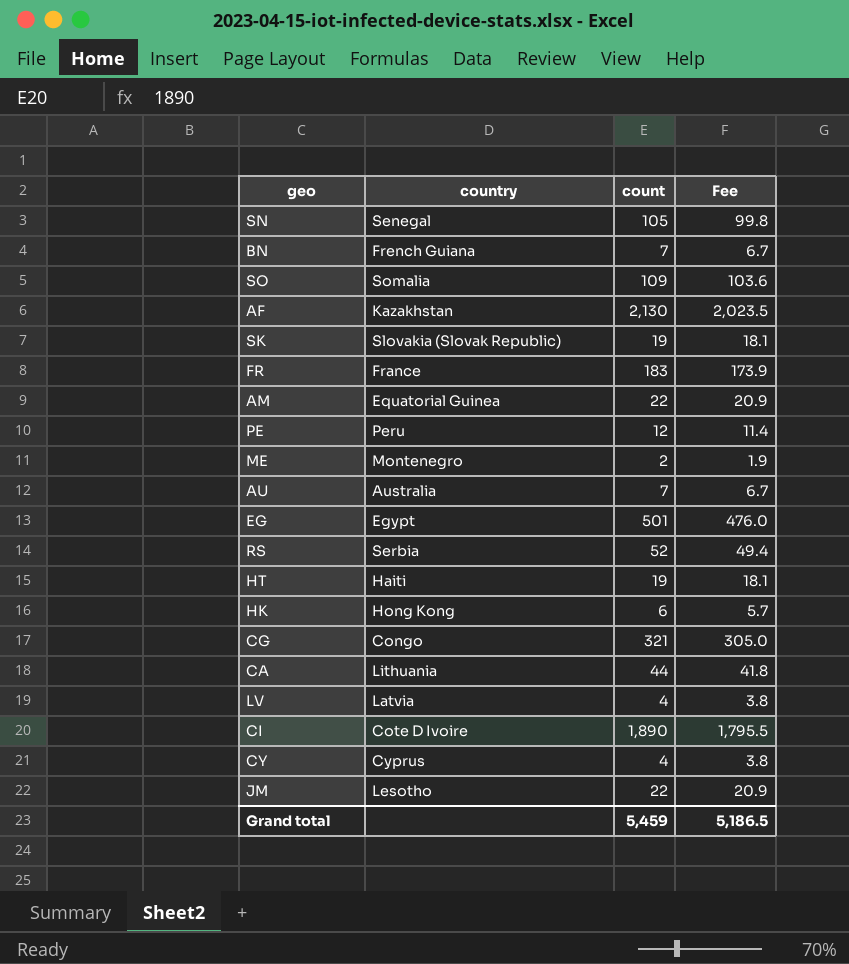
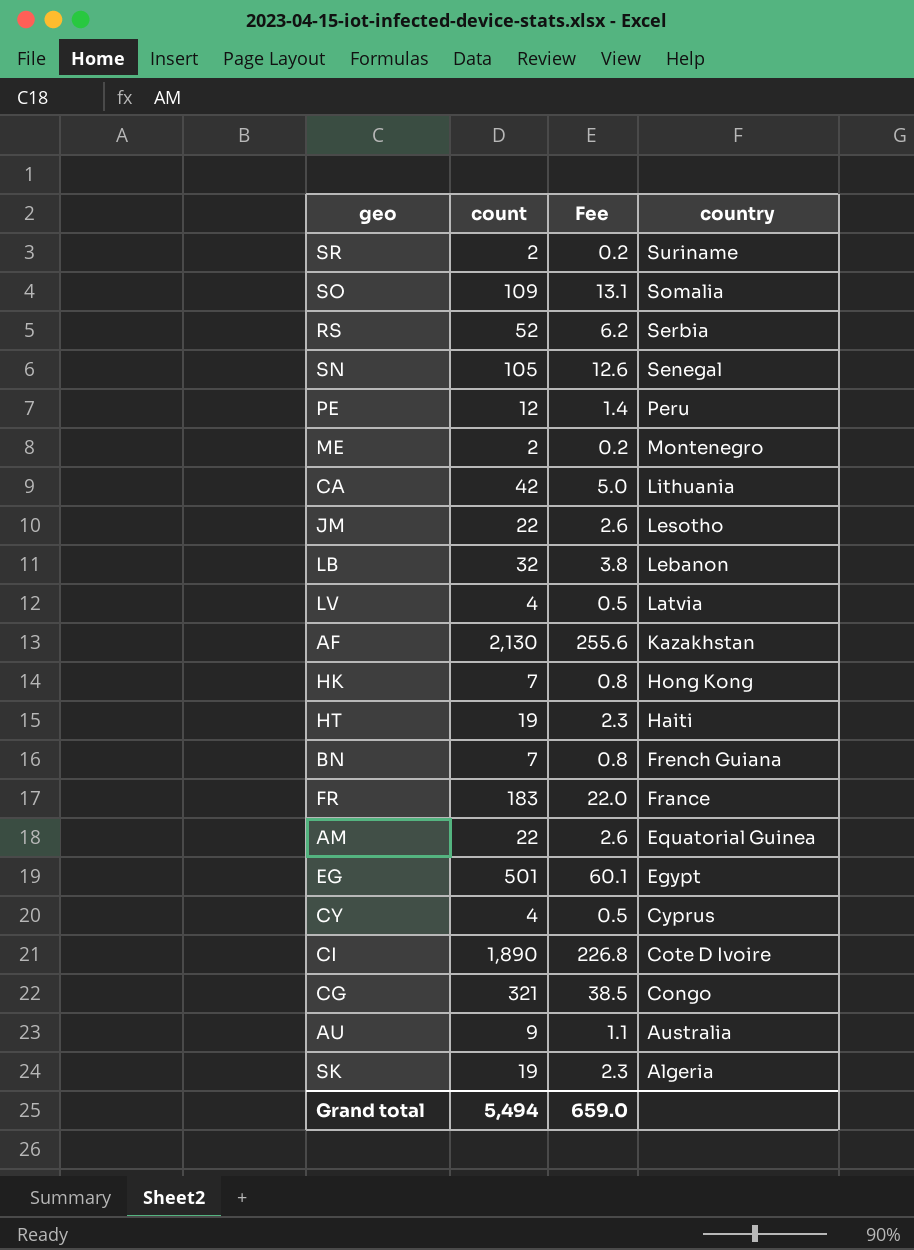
row order: none -> country descending
column Fee | formula: [count] * 0.95 -> [count] * 0.12
column country | position: 2 -> 4
row SR: none -> 2 | 0.2 | Suriname
CA | count: 44 -> 42
row LB: none -> 32 | 3.8 | Lebanon
HK | count: 6 -> 7
AU | count: 7 -> 9
SK | country: Slovakia (Slovak Republic) -> Algeria
Grand total | count: 5,459 -> 5,494
Grand total | Fee: 5,186.5 -> 659.0

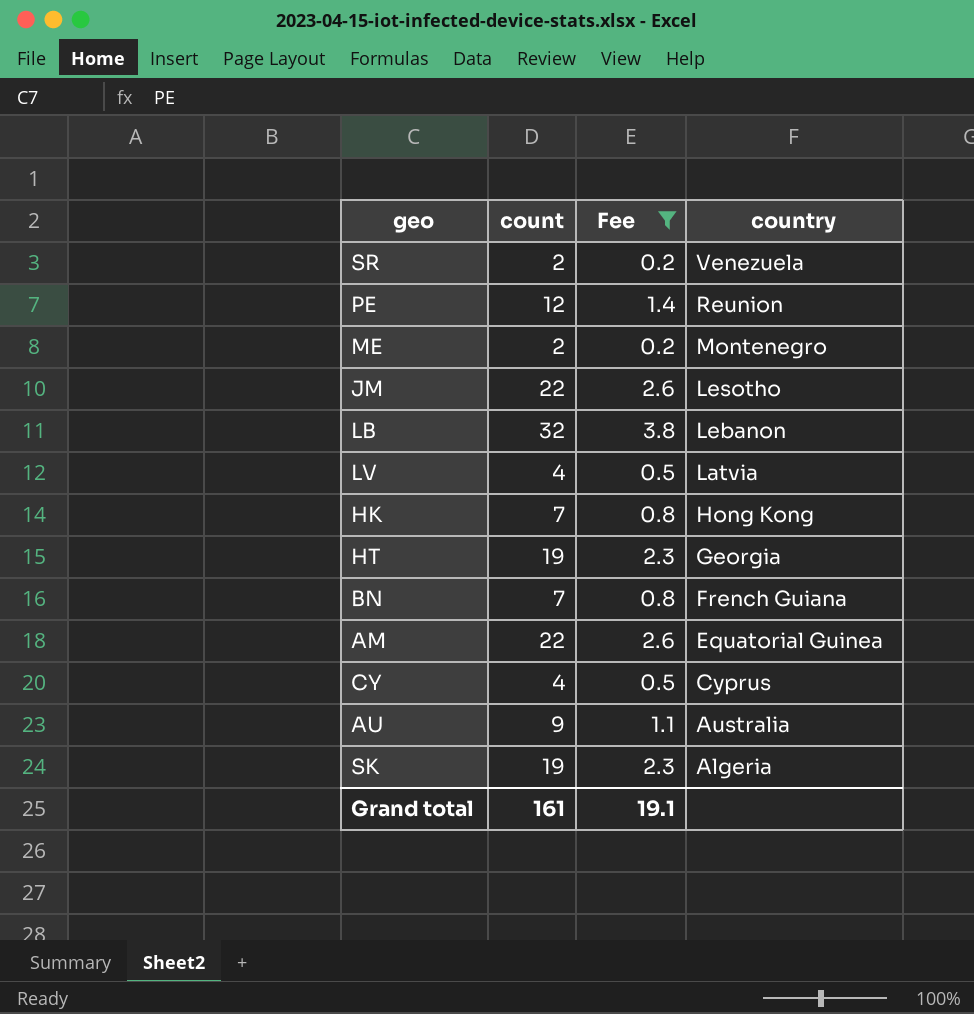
filter: none -> Fee <= 3.8
SR | country: Suriname -> Venezuela
PE | country: Peru -> Reunion
HT | country: Haiti -> Georgia
Grand total | count: 5,494 -> 161
Grand total | Fee: 659.0 -> 19.1

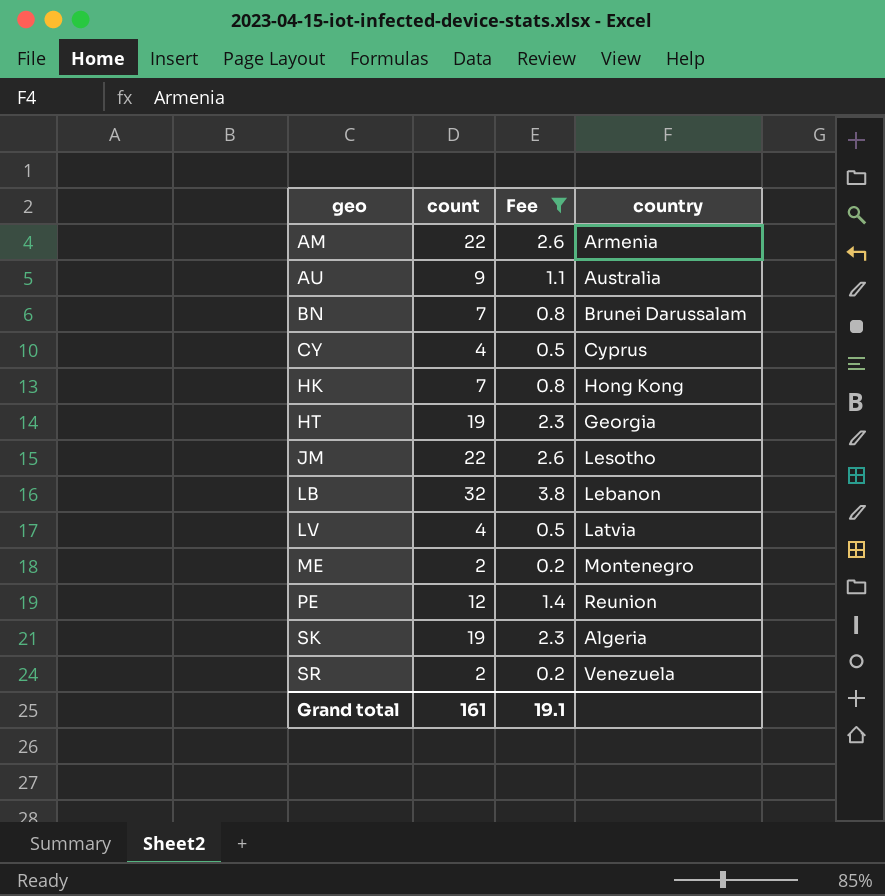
row order: country descending -> geo ascending
AM | country: Equatorial Guinea -> Armenia
BN | country: French Guiana -> Brunei Darussalam

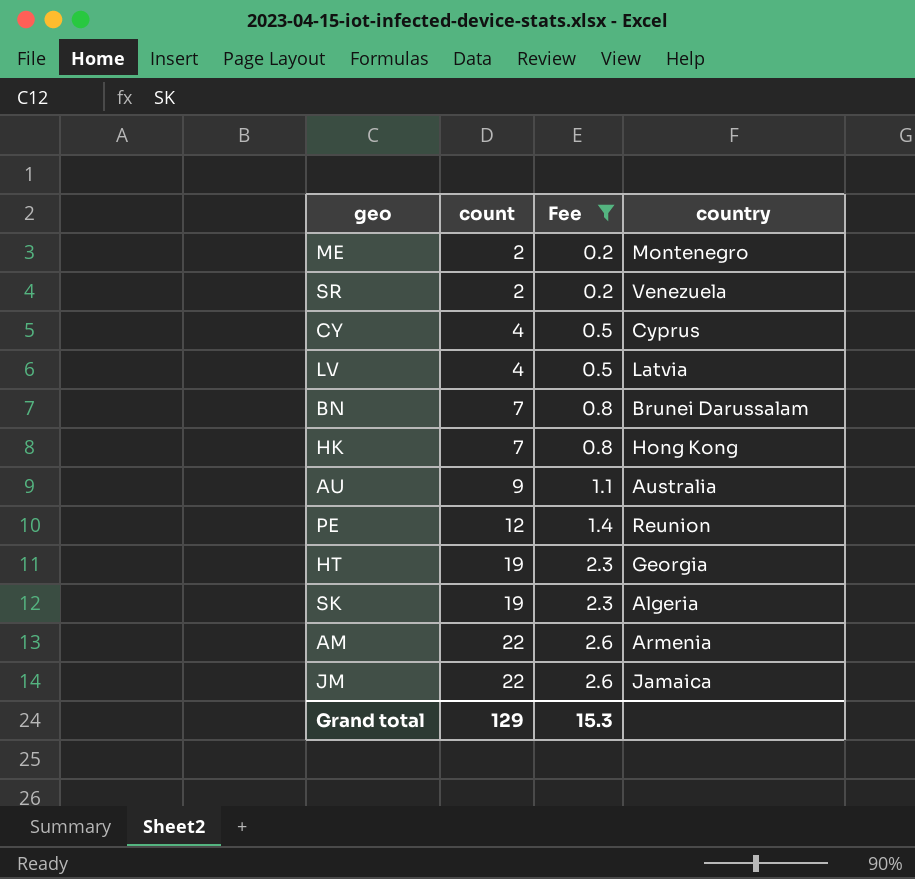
row order: geo ascending -> count ascending
row LB: 32 | 3.8 | Lebanon -> none
JM | country: Lesotho -> Jamaica
Grand total | count: 161 -> 129
Grand total | Fee: 19.1 -> 15.3

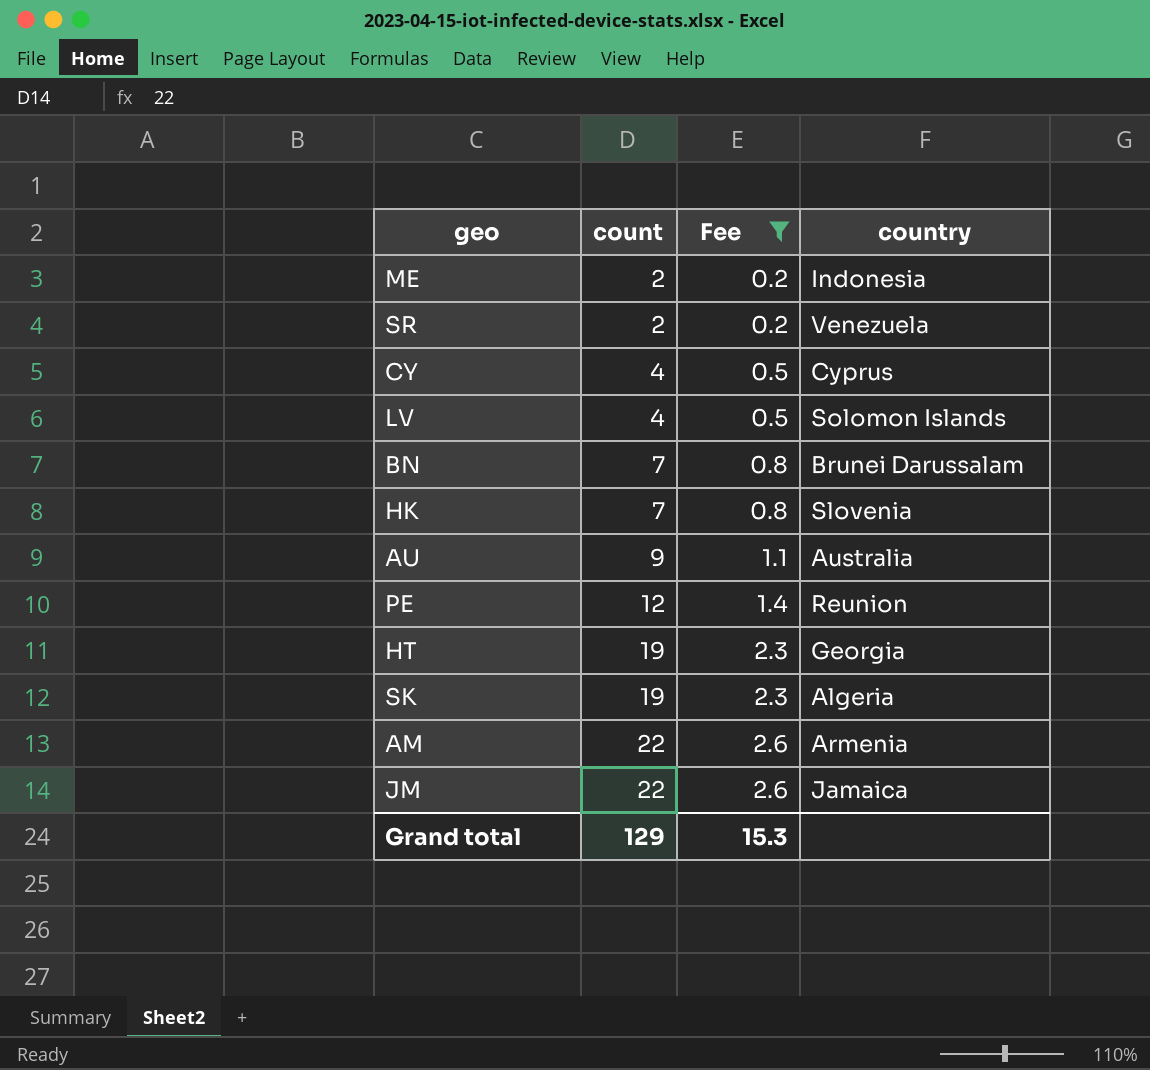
ME | country: Montenegro -> Indonesia
LV | country: Latvia -> Solomon Islands
HK | country: Hong Kong -> Slovenia

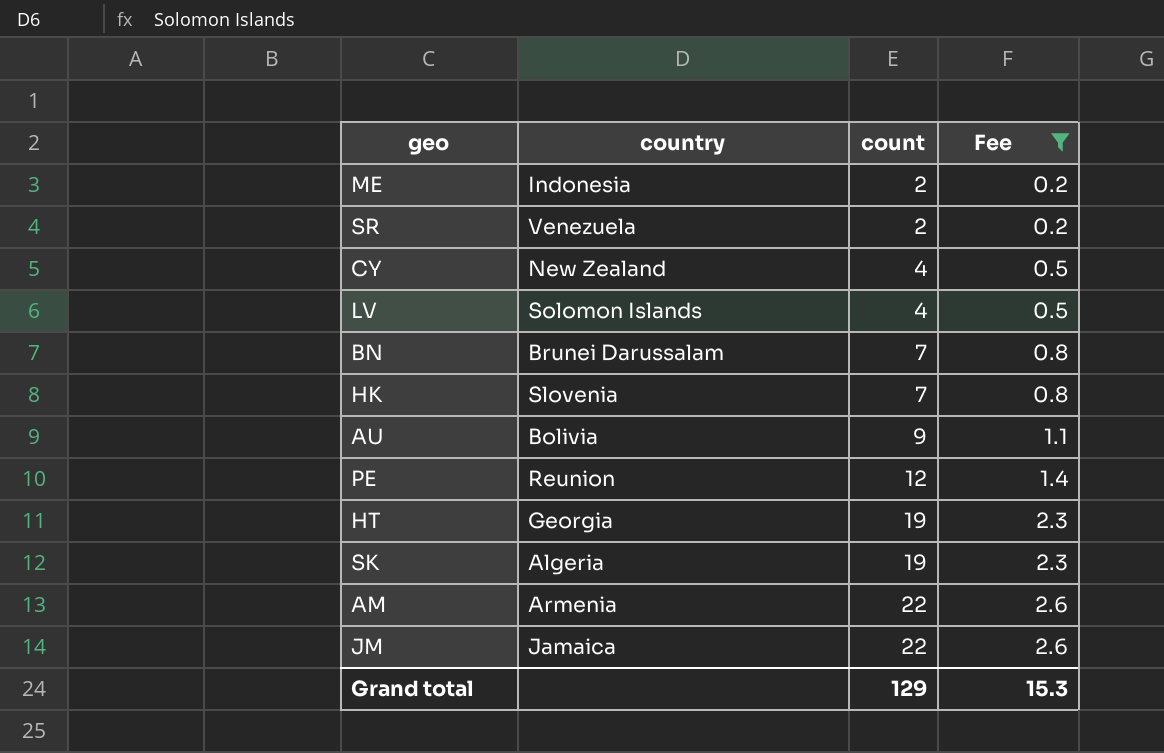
column country | position: 4 -> 2
CY | country: Cyprus -> New Zealand
AU | country: Australia -> Bolivia

